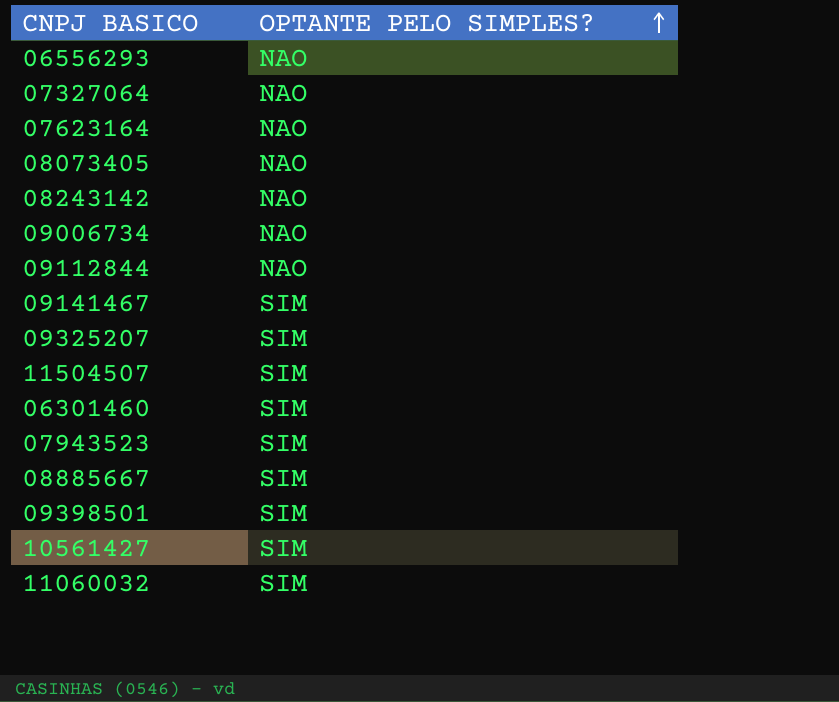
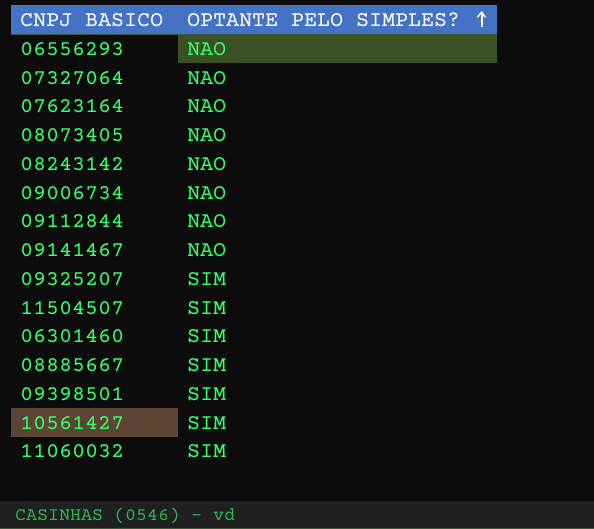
row 07943523: SIM -> none
09141467 | OPTANTE PELO SIMPLES?: SIM -> NAO

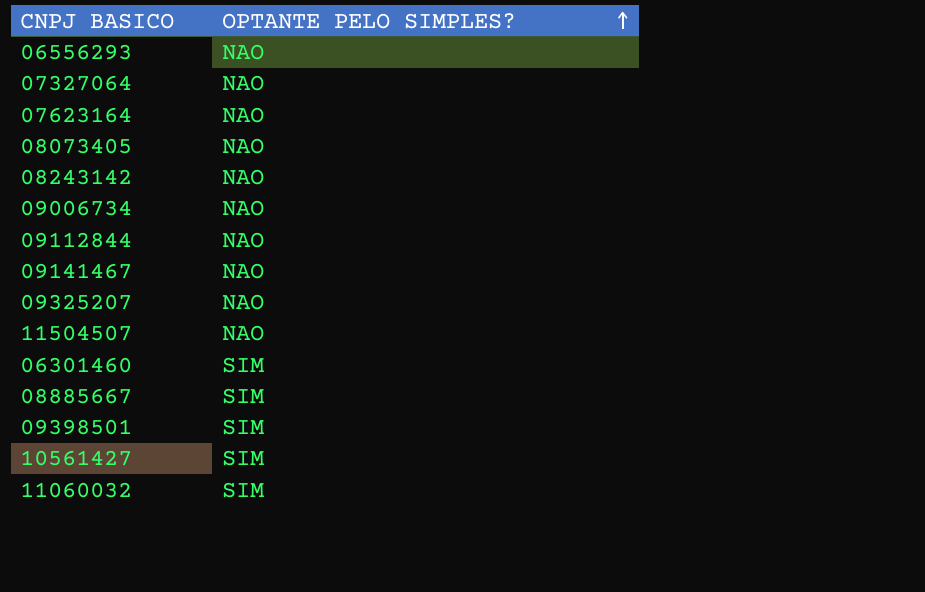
09325207 | OPTANTE PELO SIMPLES?: SIM -> NAO
11504507 | OPTANTE PELO SIMPLES?: SIM -> NAO

